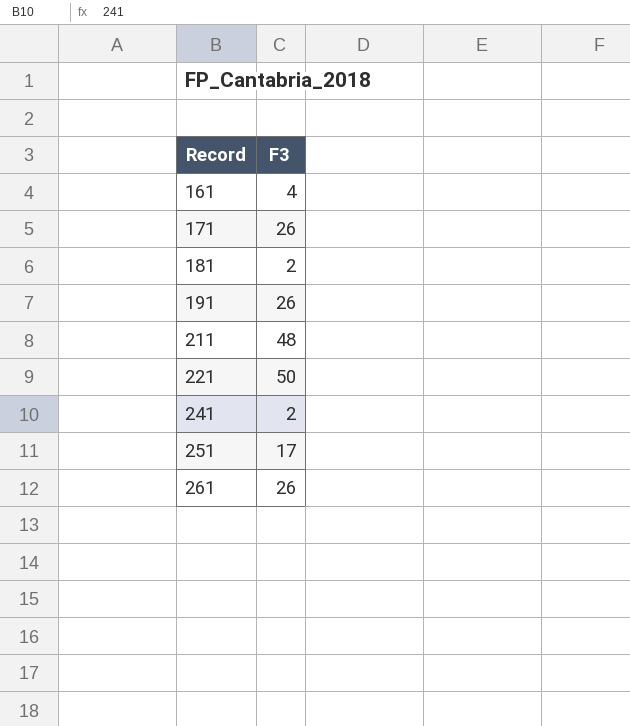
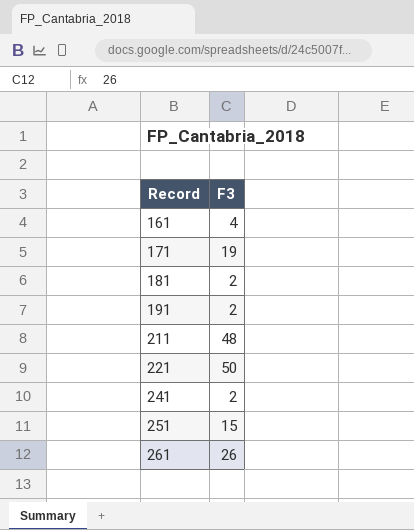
171 | F3: 26 -> 19
191 | F3: 26 -> 2
251 | F3: 17 -> 15

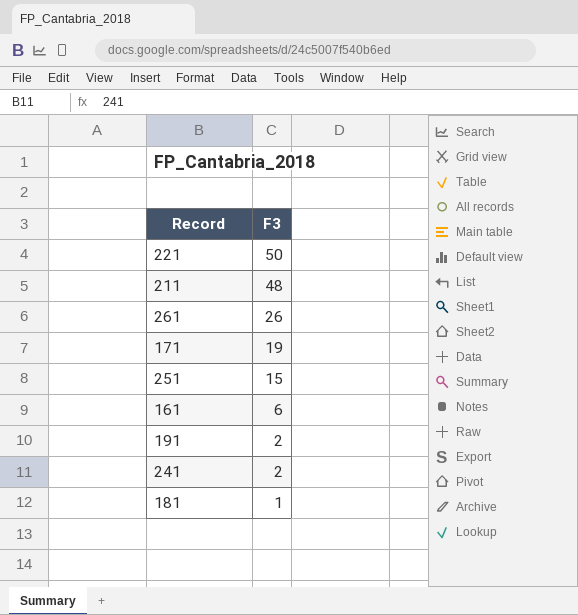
row order: Record ascending -> F3 descending
161 | F3: 4 -> 6
181 | F3: 2 -> 1

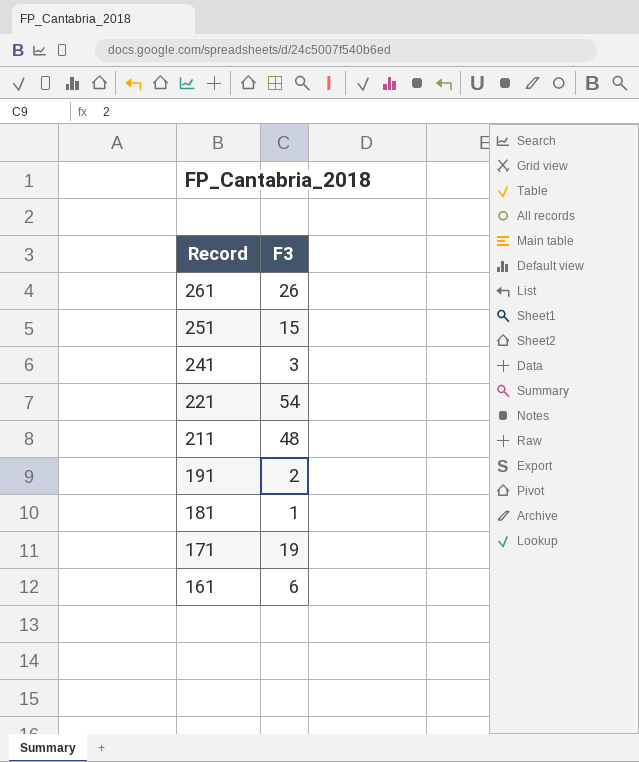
row order: F3 descending -> Record descending
241 | F3: 2 -> 3
221 | F3: 50 -> 54

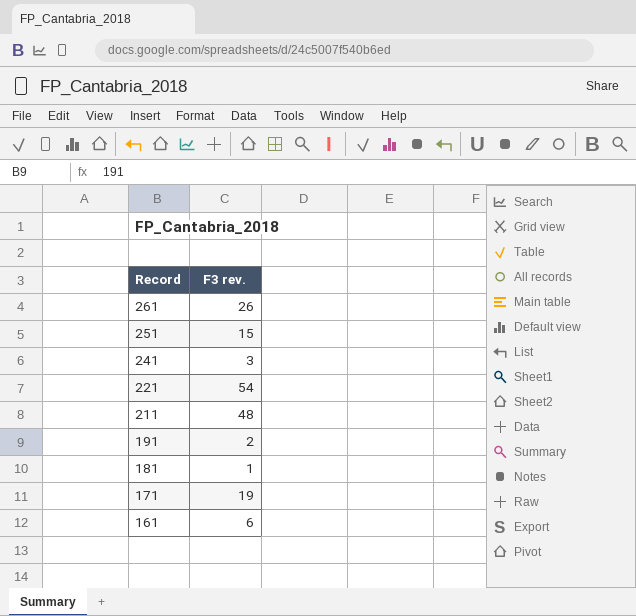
column name: F3 -> F3 rev.

